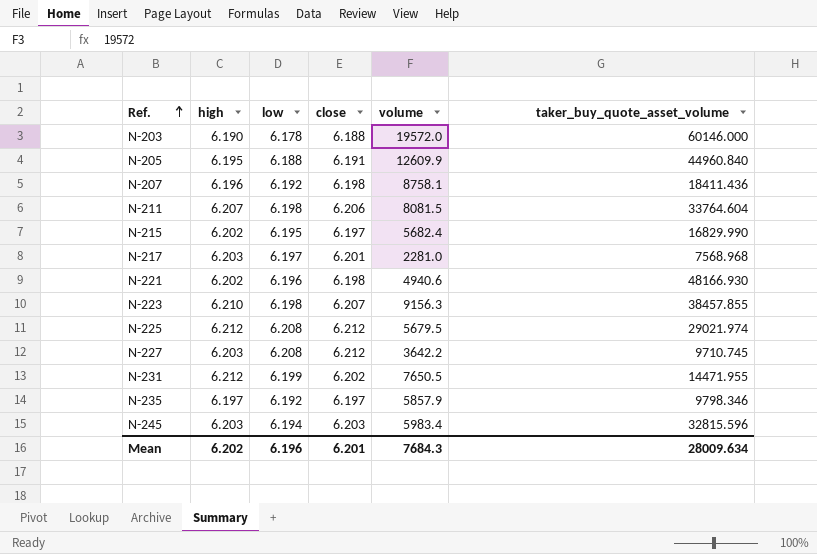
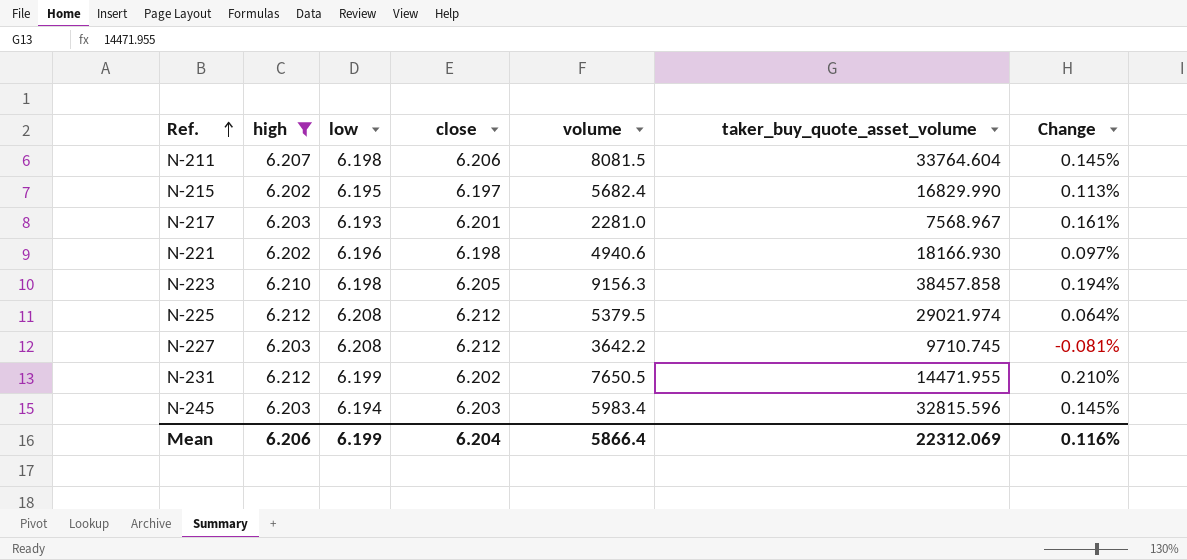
filter: none -> high >= 6.202
column Change | formula: none -> ([high] - [low]) / [low]
N-217 | low: 6.197 -> 6.193
N-217 | taker_buy_quote_asset_volume: 7568.968 -> 7568.967
N-221 | taker_buy_quote_asset_volume: 48166.930 -> 18166.930
N-223 | close: 6.207 -> 6.205
N-223 | taker_buy_quote_asset_volume: 38457.855 -> 38457.858
N-225 | volume: 5679.5 -> 5379.5
Mean | high: 6.202 -> 6.206
Mean | low: 6.196 -> 6.199
Mean | close: 6.201 -> 6.204
Mean | volume: 7684.3 -> 5866.4
Mean | taker_buy_quote_asset_volume: 28009.634 -> 22312.069

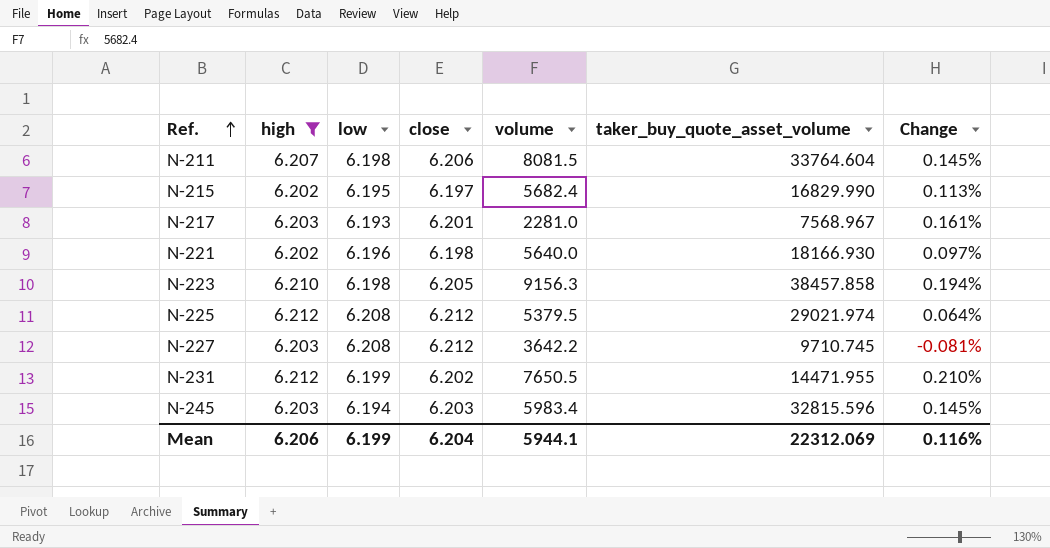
N-221 | volume: 4940.6 -> 5640.0
Mean | volume: 5866.4 -> 5944.1

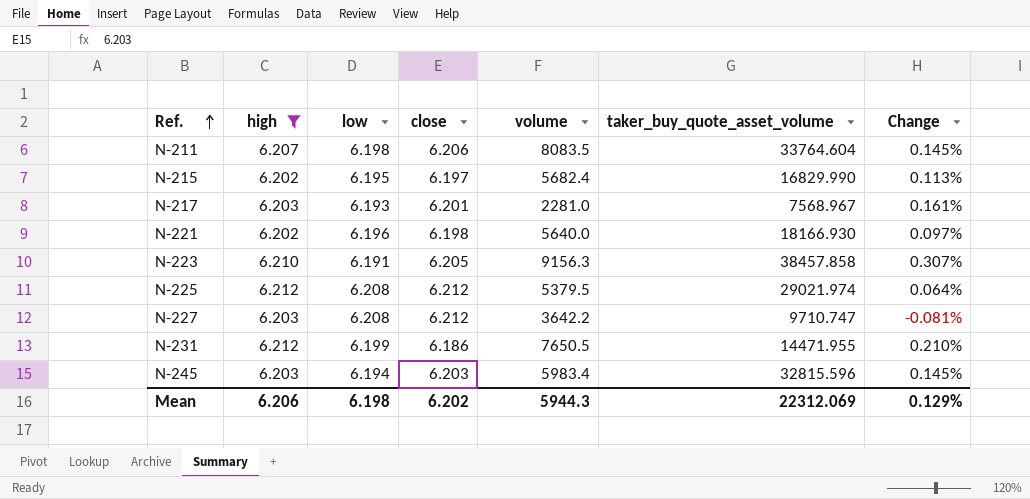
N-211 | volume: 8081.5 -> 8083.5
N-223 | low: 6.198 -> 6.191
N-223 | Change: 0.194% -> 0.307%
N-227 | taker_buy_quote_asset_volume: 9710.745 -> 9710.747
N-231 | close: 6.202 -> 6.186
Mean | low: 6.199 -> 6.198
Mean | close: 6.204 -> 6.202
Mean | volume: 5944.1 -> 5944.3
Mean | Change: 0.116% -> 0.129%

